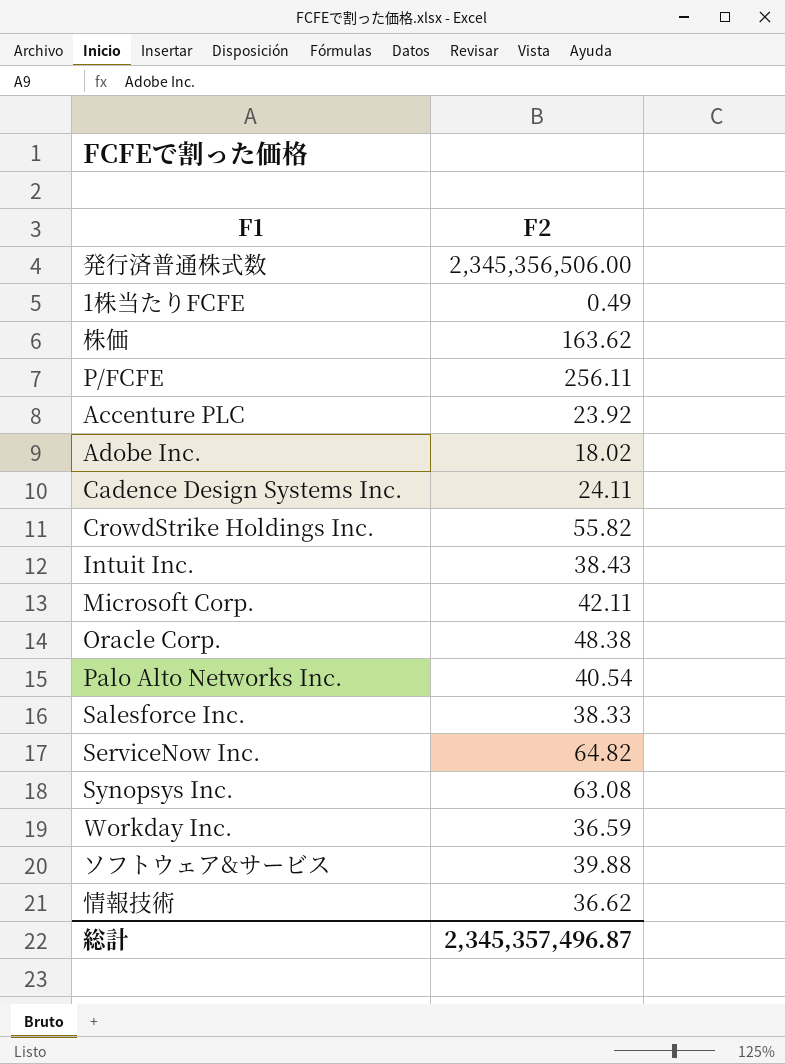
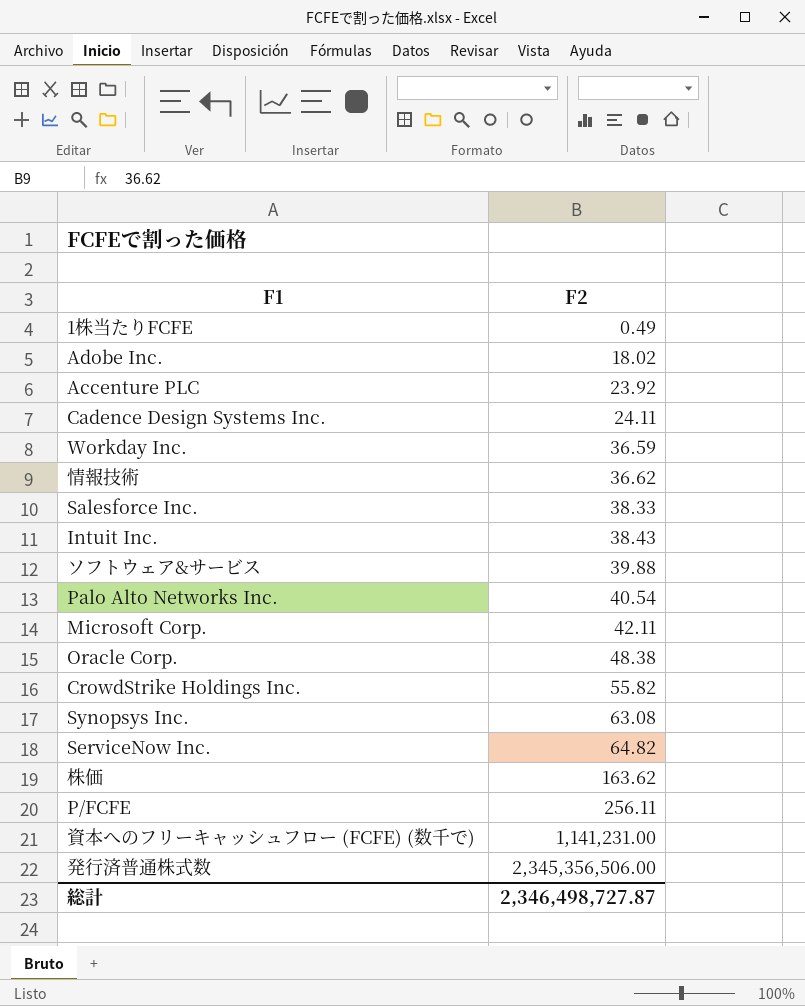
row order: none -> F2 ascending
row 資本へのフリーキャッシュフロー (FCFE) (数千で): none -> 1,141,231.00
総計 | F2: 2,345,357,496.87 -> 2,346,498,727.87

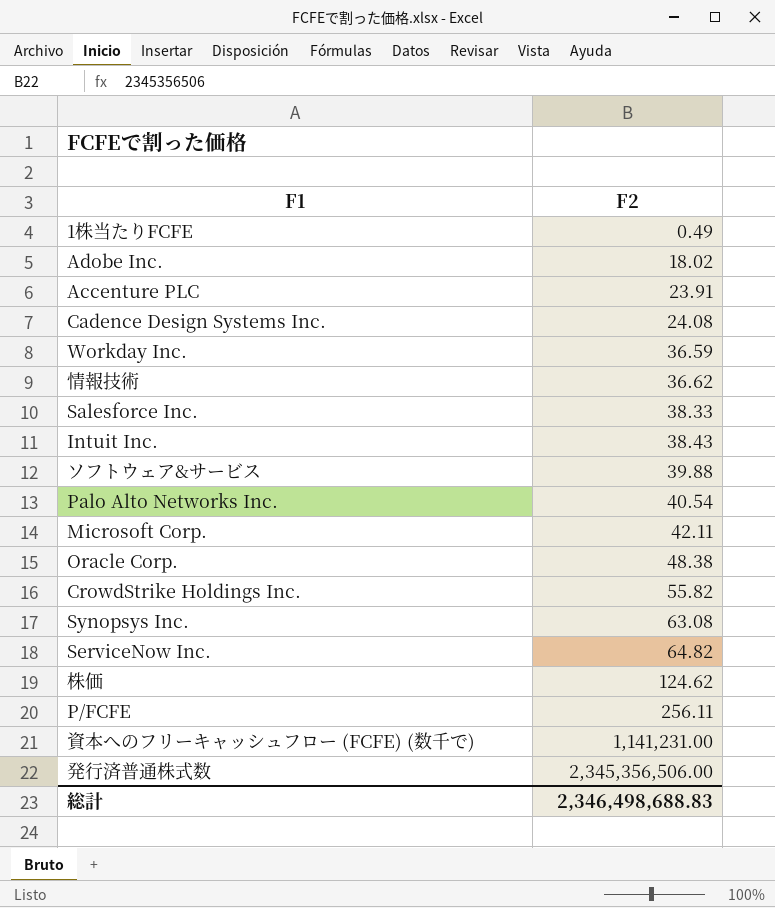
Accenture PLC | F2: 23.92 -> 23.91
Cadence Design Systems Inc. | F2: 24.11 -> 24.08
株価 | F2: 163.62 -> 124.62
総計 | F2: 2,346,498,727.87 -> 2,346,498,688.83

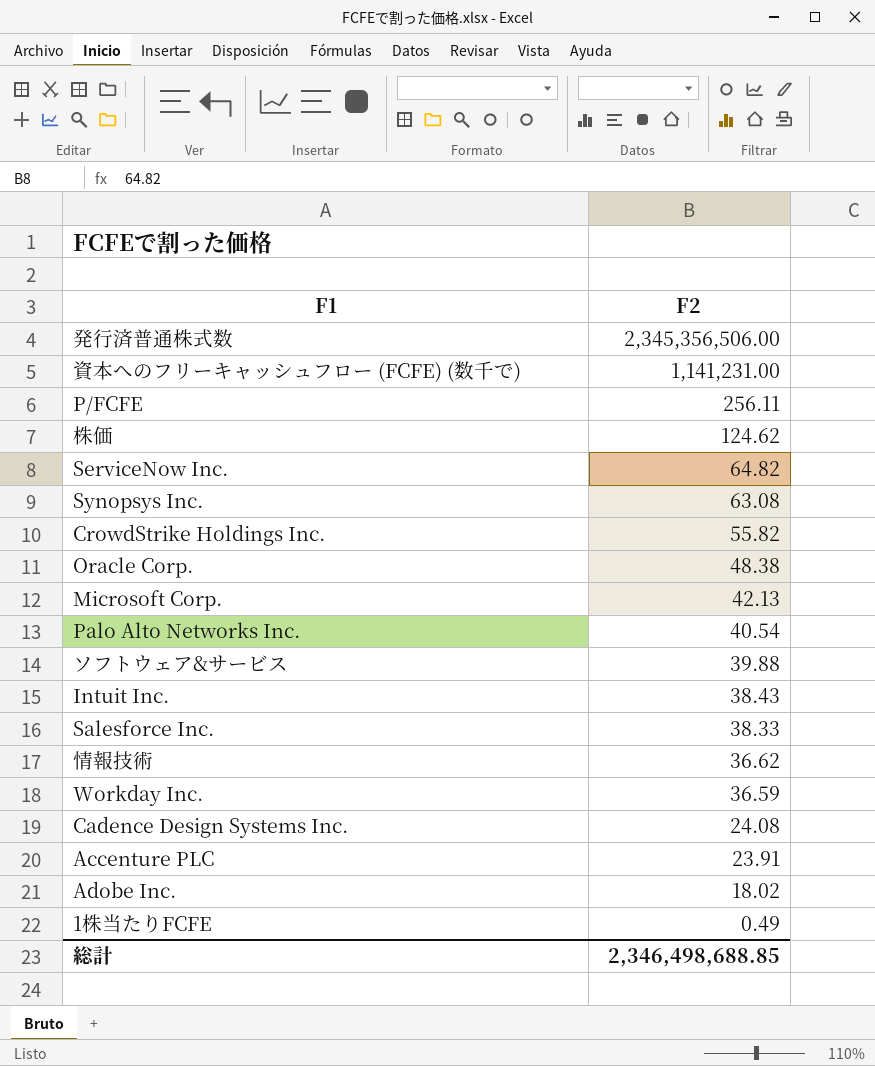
row order: F2 ascending -> F2 descending
Microsoft Corp. | F2: 42.11 -> 42.13
総計 | F2: 2,346,498,688.83 -> 2,346,498,688.85

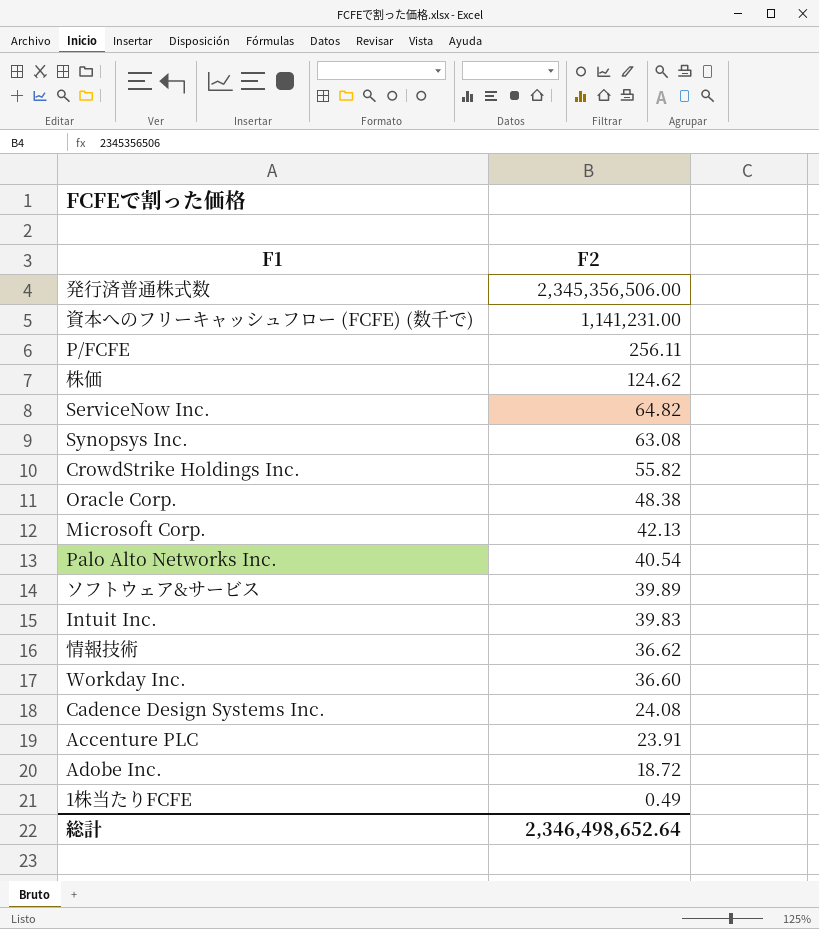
row Salesforce Inc.: 38.33 -> none
ソフトウェア&サービス | F2: 39.88 -> 39.89
Intuit Inc. | F2: 38.43 -> 39.83
Workday Inc. | F2: 36.59 -> 36.60
Adobe Inc. | F2: 18.02 -> 18.72
総計 | F2: 2,346,498,688.85 -> 2,346,498,652.64

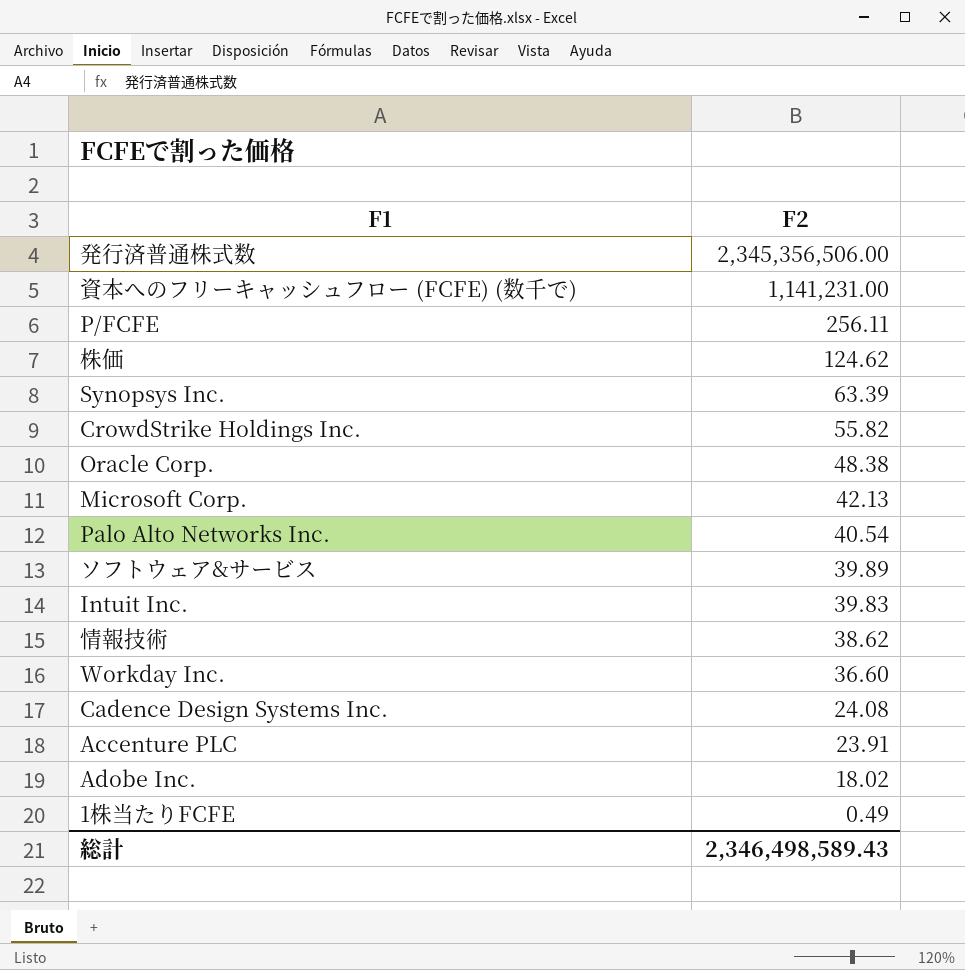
row ServiceNow Inc.: 64.82 -> none
Synopsys Inc. | F2: 63.08 -> 63.39
情報技術 | F2: 36.62 -> 38.62
Adobe Inc. | F2: 18.72 -> 18.02
総計 | F2: 2,346,498,652.64 -> 2,346,498,589.43

